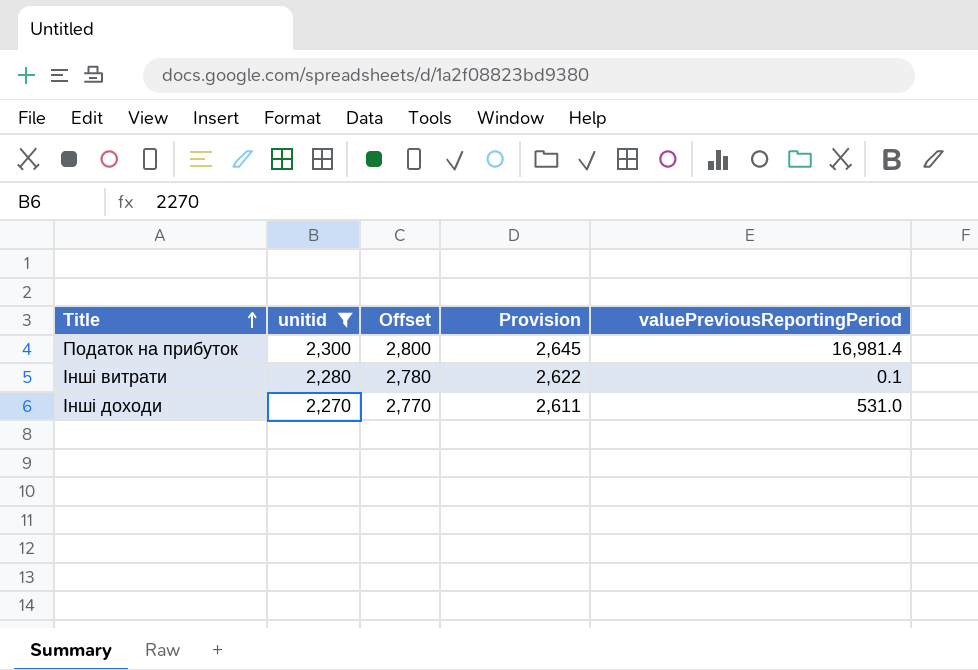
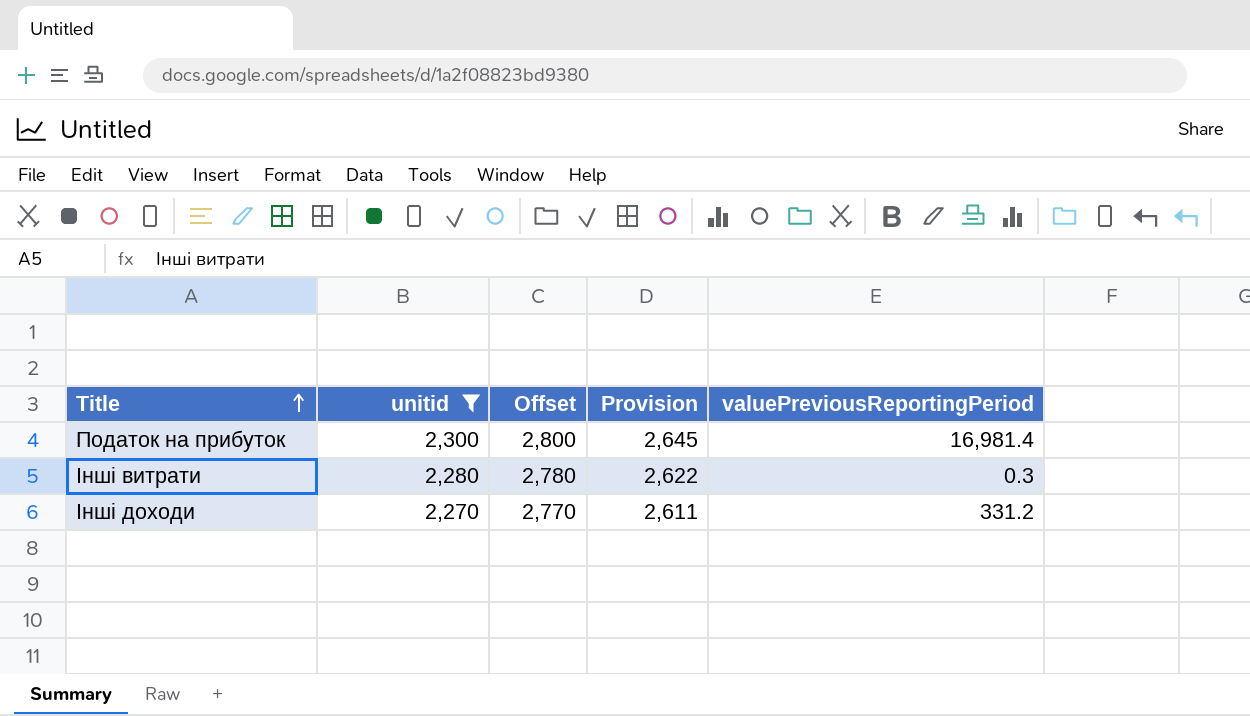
Інші витрати | valuePreviousReportingPeriod: 0.1 -> 0.3
Інші доходи | valuePreviousReportingPeriod: 531.0 -> 331.2

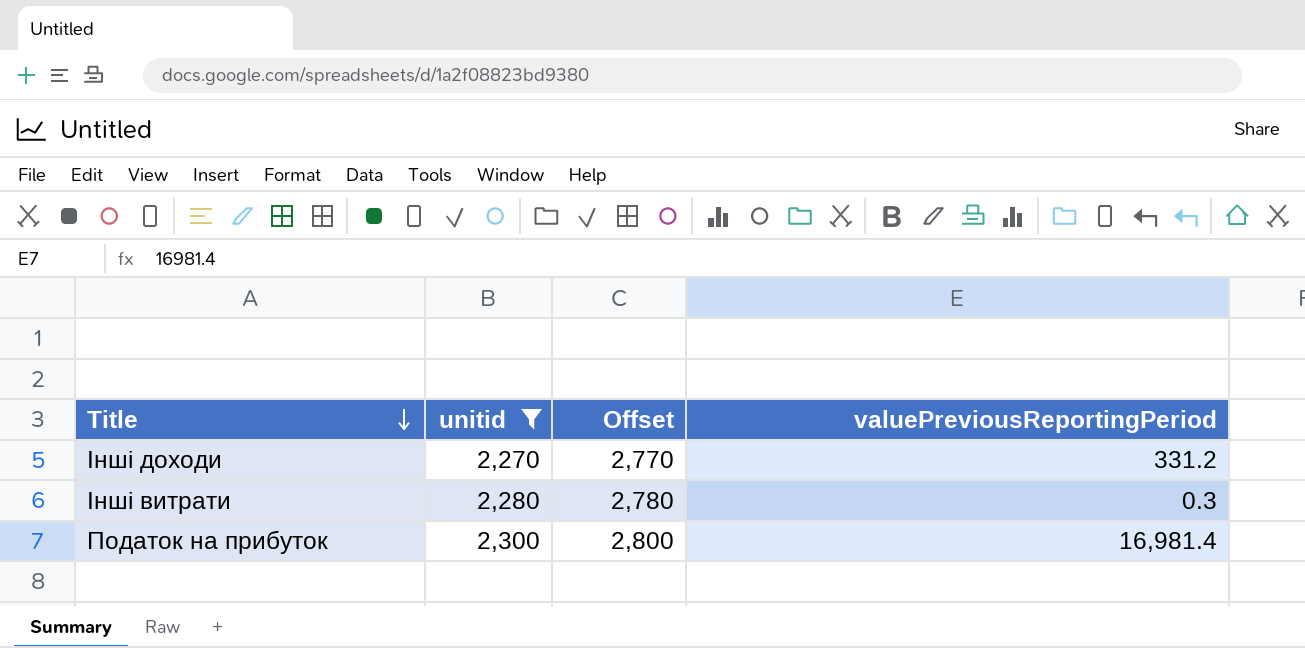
row order: Title ascending -> Title descending
column Provision | formula: [unitid] * 1.15 -> none

